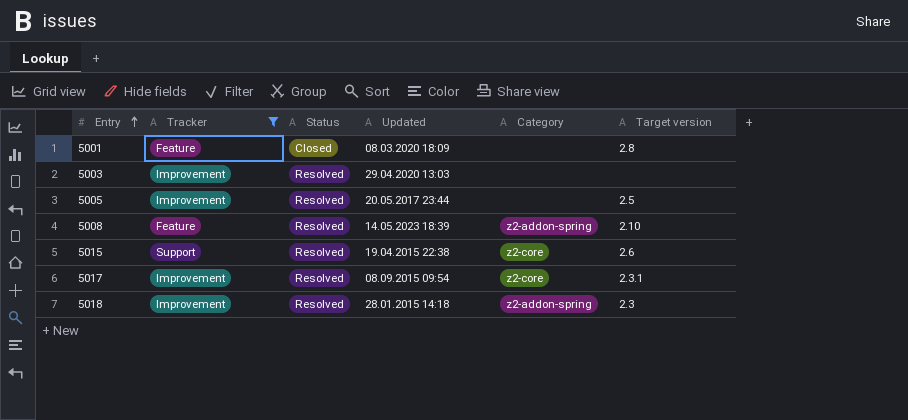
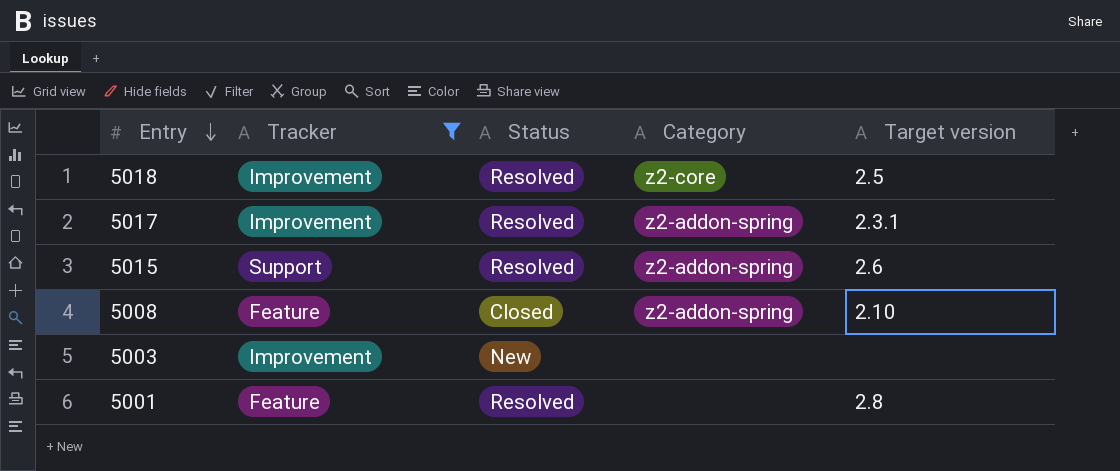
row order: Entry ascending -> Entry descending
column Updated | position: 4 -> none
row 5005: Improvement | Resolved | 20.05.2017 23:44 | none | 2.5 -> none
5018 | Category: z2-addon-spring -> z2-core
5018 | Target version: 2.3 -> 2.5
5017 | Category: z2-core -> z2-addon-spring
5015 | Category: z2-core -> z2-addon-spring
5008 | Status: Resolved -> Closed
5003 | Status: Resolved -> New
5001 | Status: Closed -> Resolved

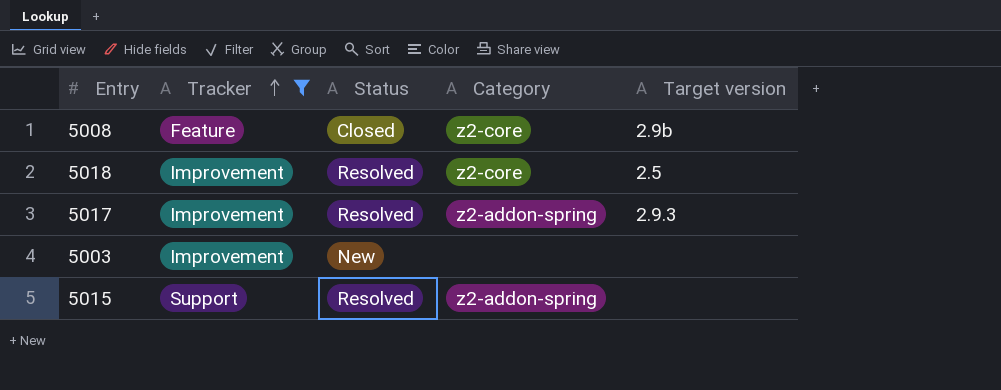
row order: Entry descending -> Tracker ascending
row 5001: Feature | Resolved | none | 2.8 -> none
5008 | Category: z2-addon-spring -> z2-core
5008 | Target version: 2.10 -> 2.9b
5017 | Target version: 2.3.1 -> 2.9.3
5015 | Target version: 2.6 -> none

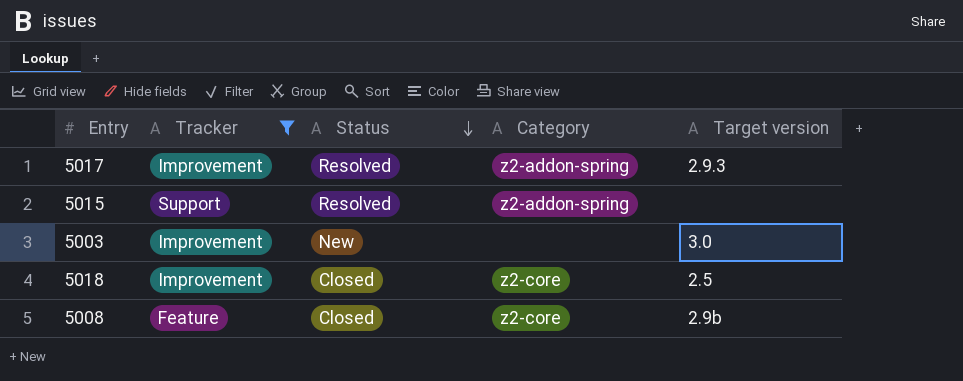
row order: Tracker ascending -> Status descending
5003 | Target version: none -> 3.0
5018 | Status: Resolved -> Closed

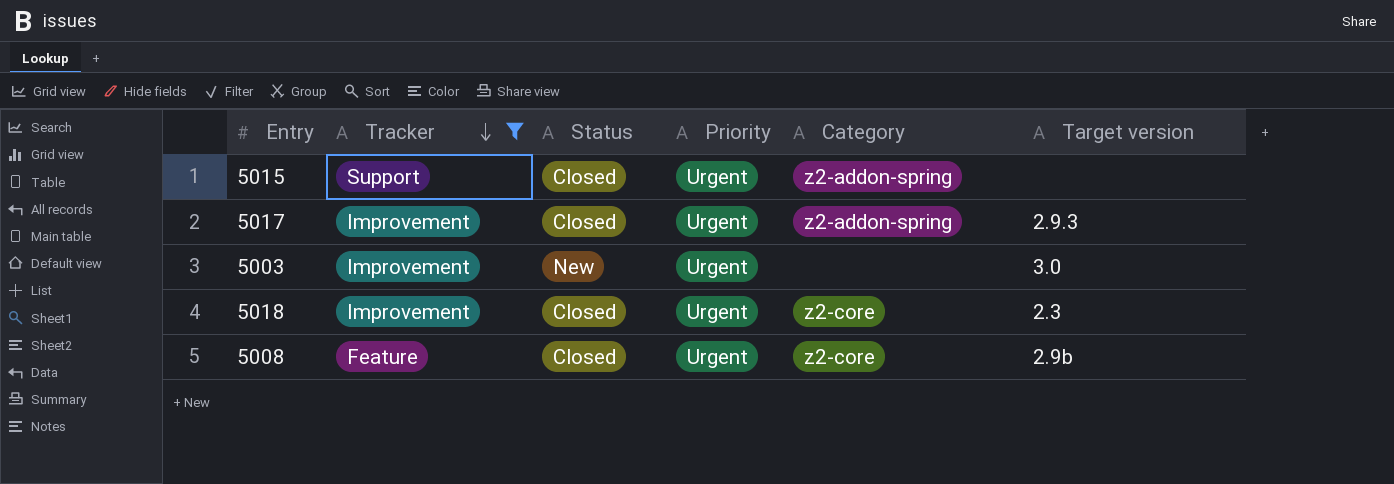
row order: Status descending -> Tracker descending
column Priority | position: none -> 4
5015 | Status: Resolved -> Closed
5017 | Status: Resolved -> Closed
5018 | Target version: 2.5 -> 2.3

